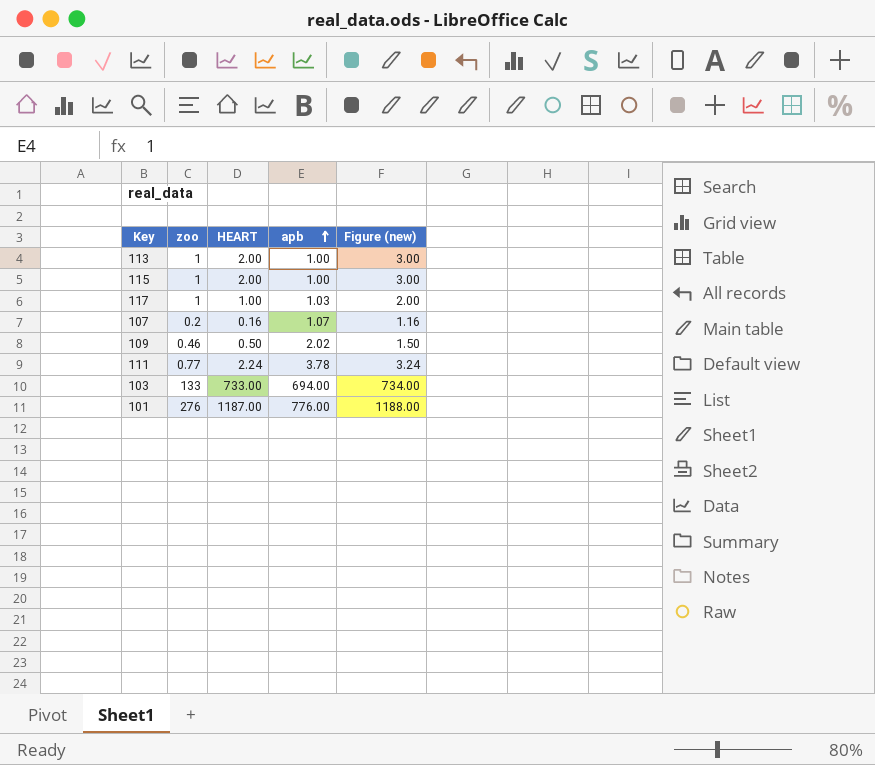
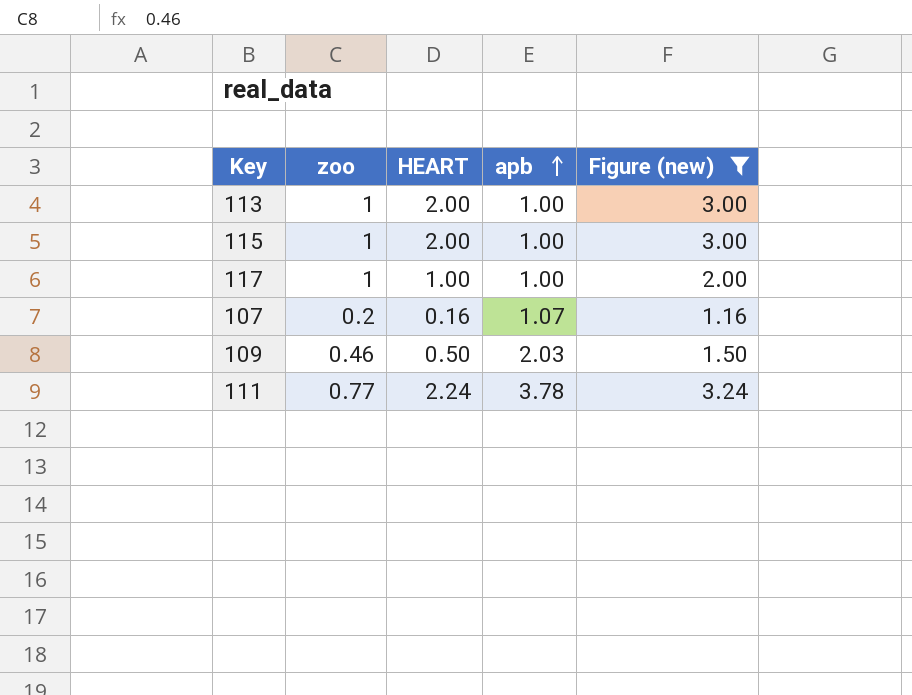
filter: none -> Figure (new) <= 3.24
117 | apb: 1.03 -> 1.00
109 | apb: 2.02 -> 2.03

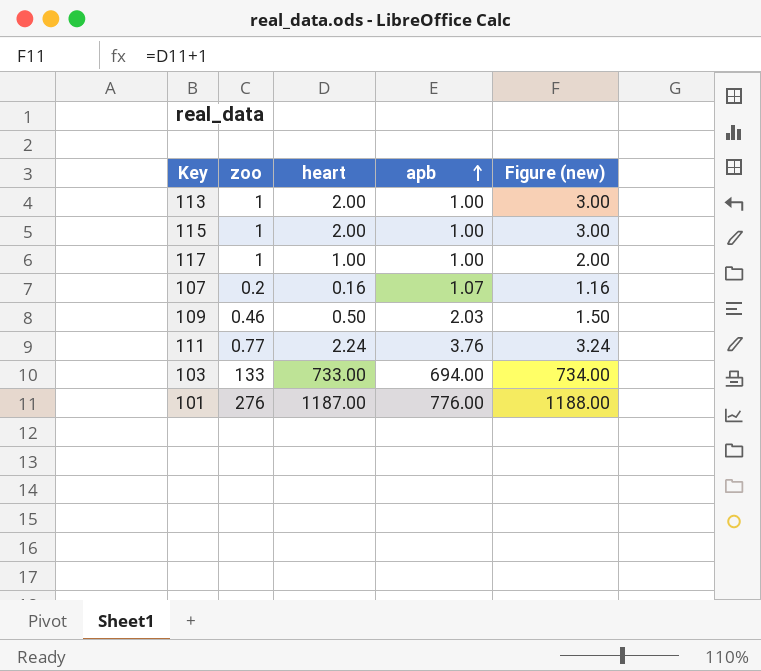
filter: Figure (new) <= 3.24 -> none
column name: HEART -> heart
111 | apb: 3.78 -> 3.76

